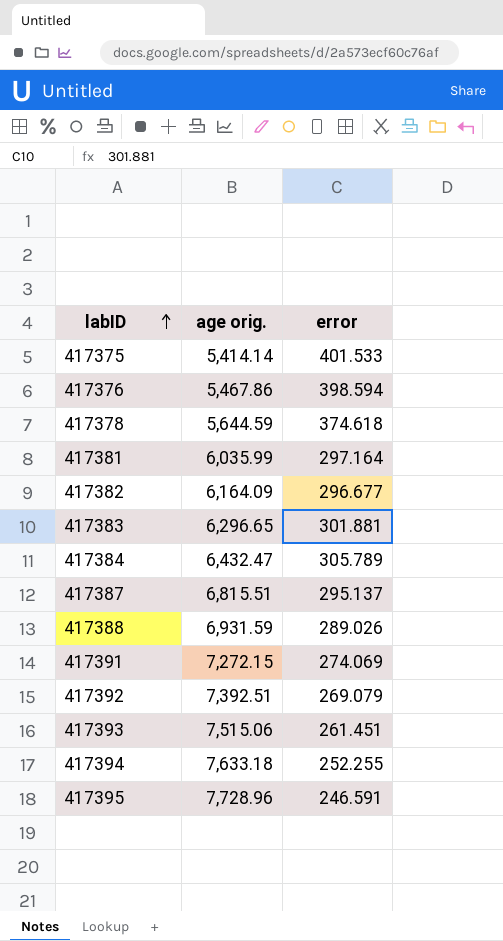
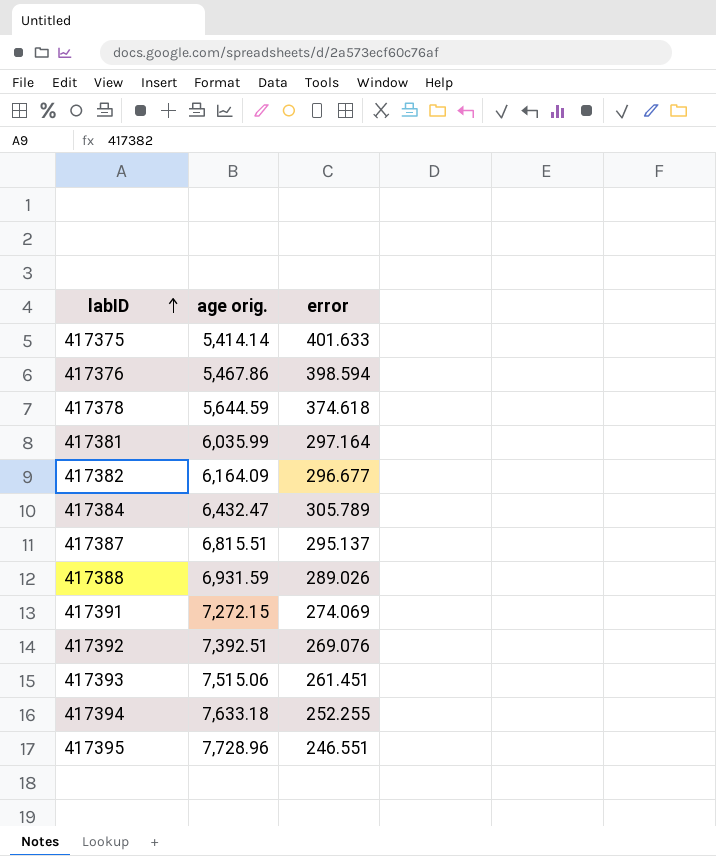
row 417383: 6,296.65 | 301.881 -> none
417375 | error: 401.533 -> 401.633
417392 | error: 269.079 -> 269.076
417395 | error: 246.591 -> 246.551

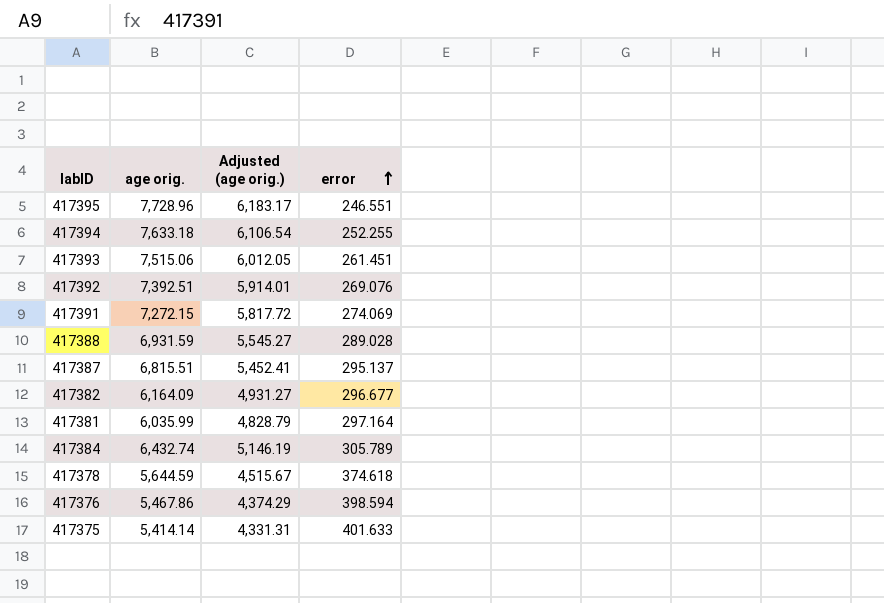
row order: labID ascending -> error ascending
column Adjusted (age orig.) | formula: none -> [age orig.] * 0.8
417388 | error: 289.026 -> 289.028
417384 | age orig.: 6,432.47 -> 6,432.74

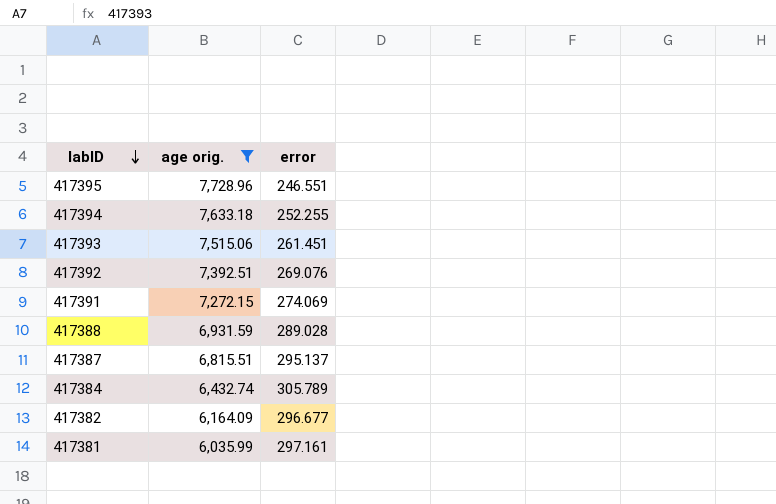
filter: none -> age orig. >= 6,035.99
row order: error ascending -> labID descending
column Adjusted (age orig.) | formula: [age orig.] * 0.8 -> none
417381 | error: 297.164 -> 297.161

